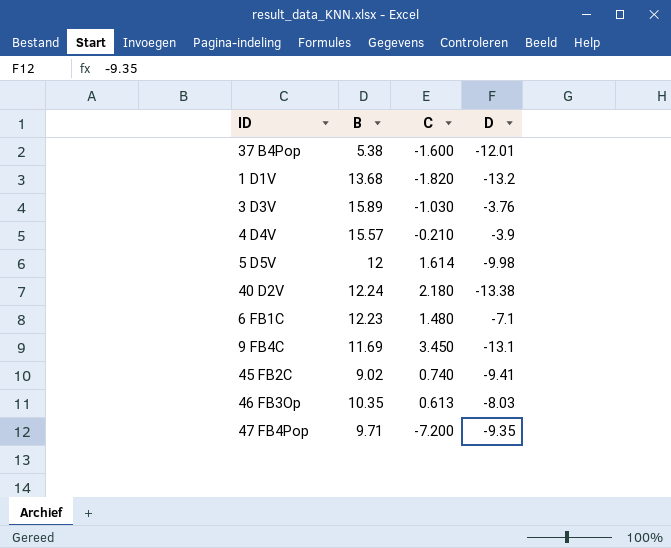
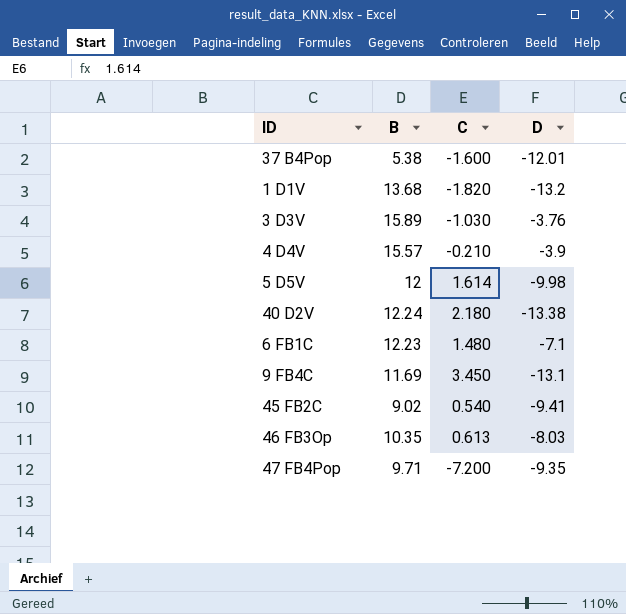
45 FB2C | C: 0.740 -> 0.540

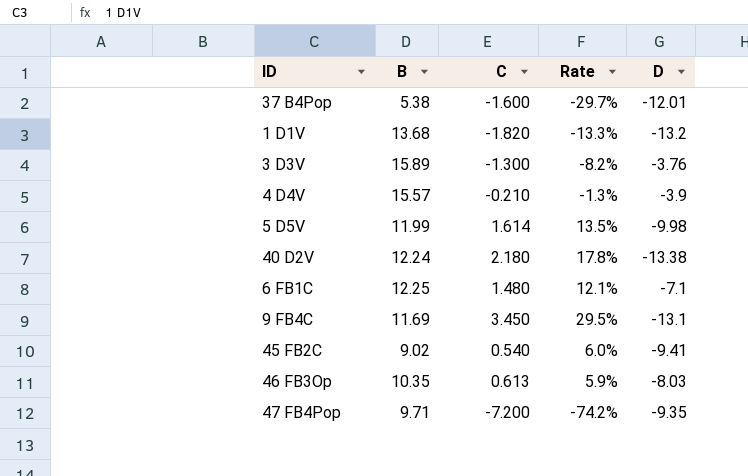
column Rate | formula: none -> [C] / [B]
3 D3V | C: -1.030 -> -1.300
5 D5V | B: 12 -> 11.99
6 FB1C | B: 12.23 -> 12.25

